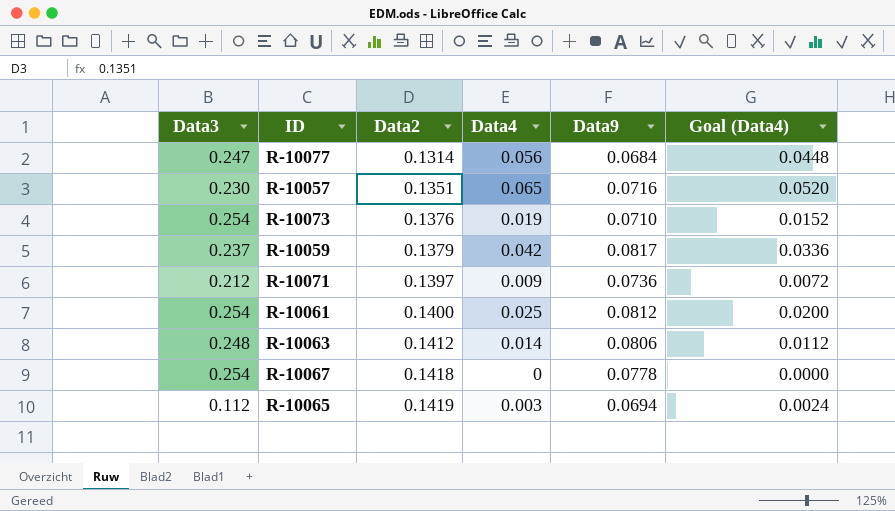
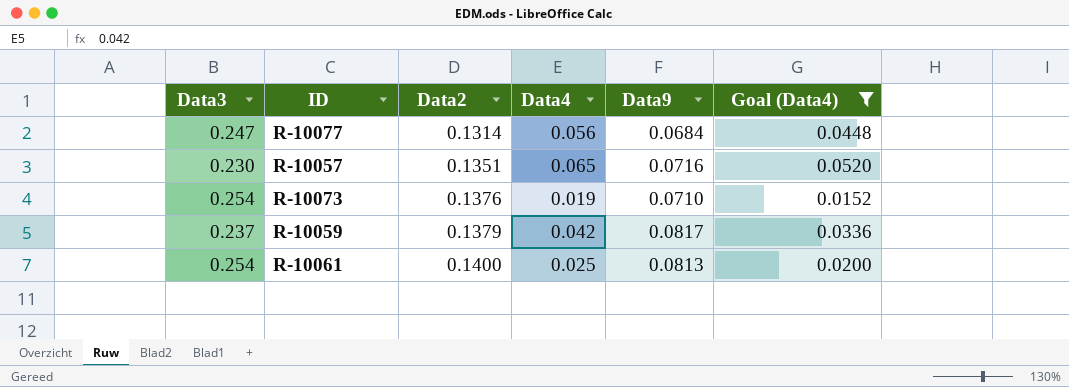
filter: none -> Goal (Data4) >= 0.0152
R-10061 | Data9: 0.0812 -> 0.0813

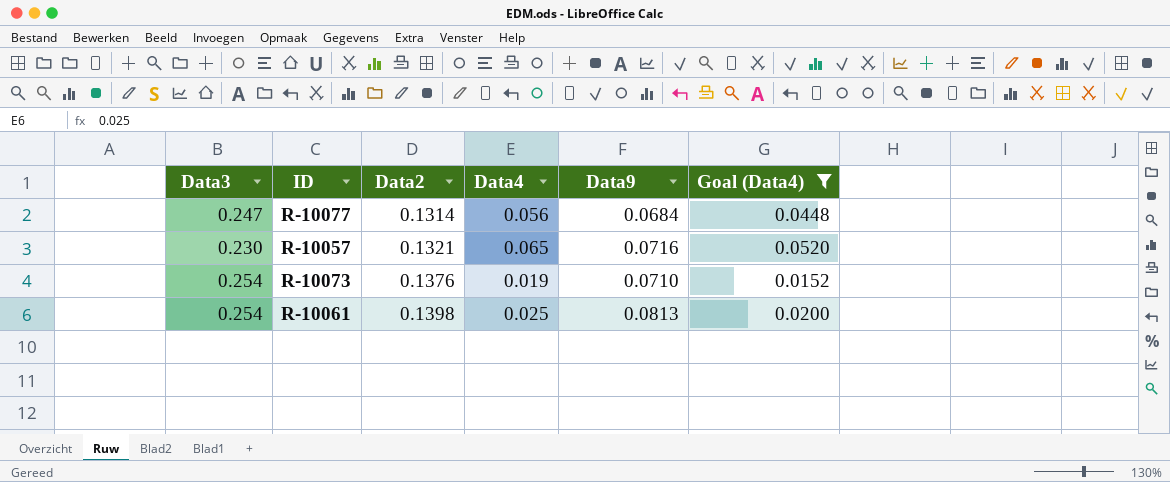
row R-10059: 0.237 | 0.1379 | 0.042 | 0.0817 | 0.0336 -> none
R-10057 | Data2: 0.1351 -> 0.1321
R-10061 | Data2: 0.1400 -> 0.1398

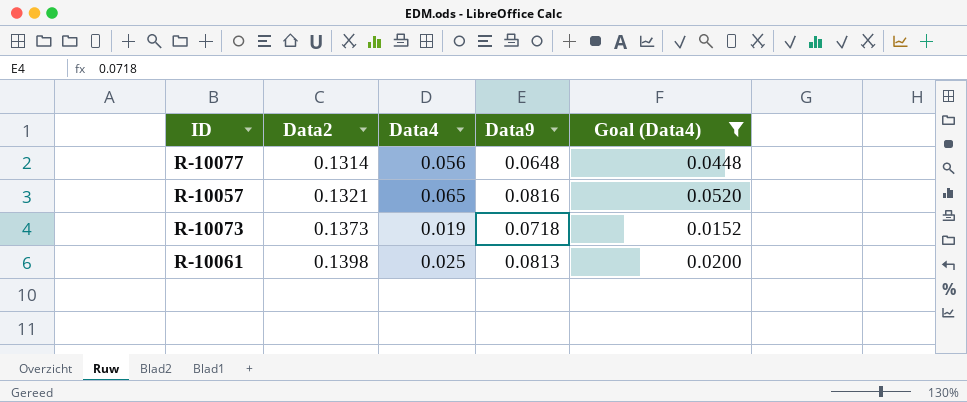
column Data3 | position: 1 -> none
R-10077 | Data9: 0.0684 -> 0.0648
R-10057 | Data9: 0.0716 -> 0.0816
R-10073 | Data2: 0.1376 -> 0.1373
R-10073 | Data9: 0.0710 -> 0.0718

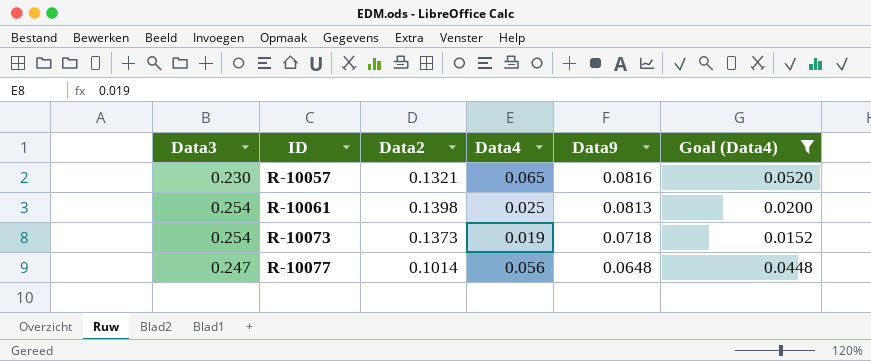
row order: Data2 ascending -> ID ascending
column Data3 | position: none -> 1
R-10077 | Data2: 0.1314 -> 0.1014

